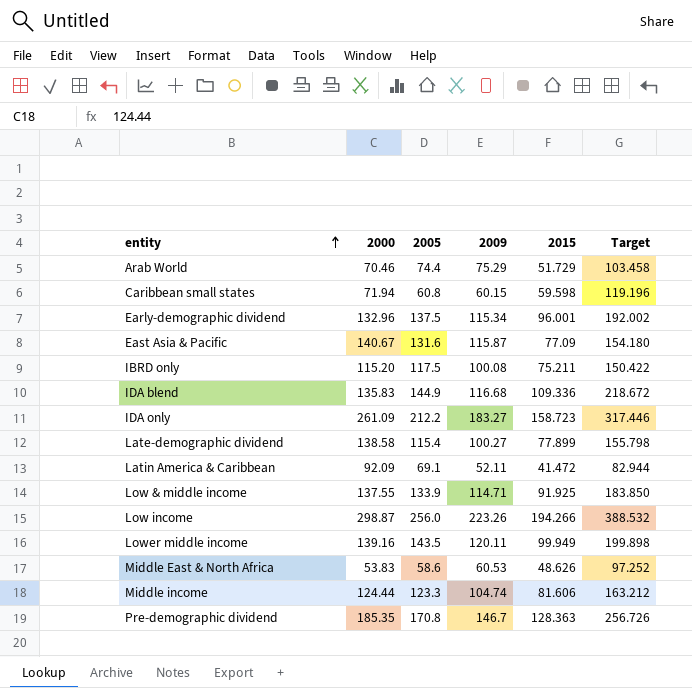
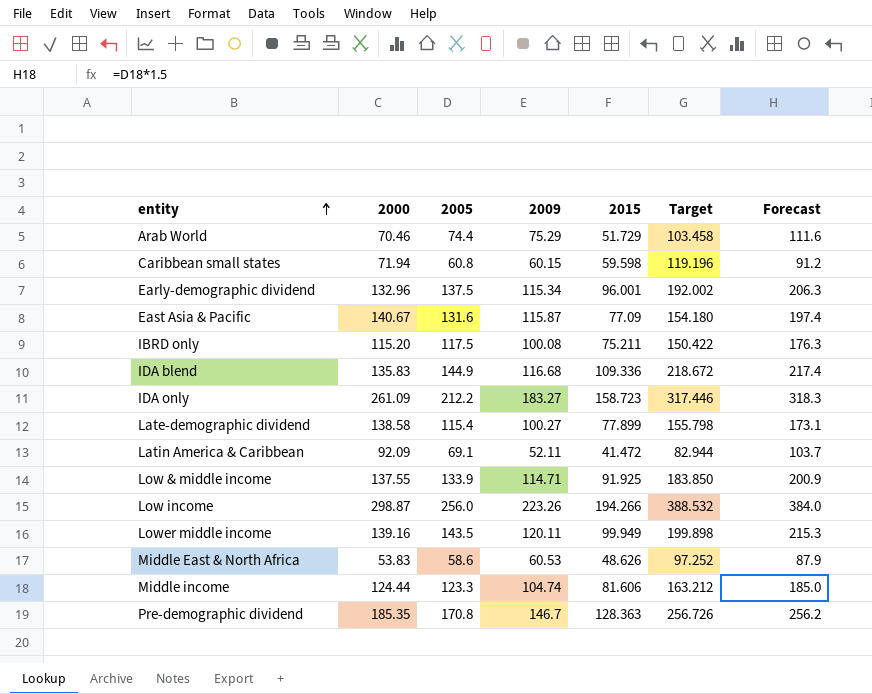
column Forecast | formula: none -> [2005] * 1.5

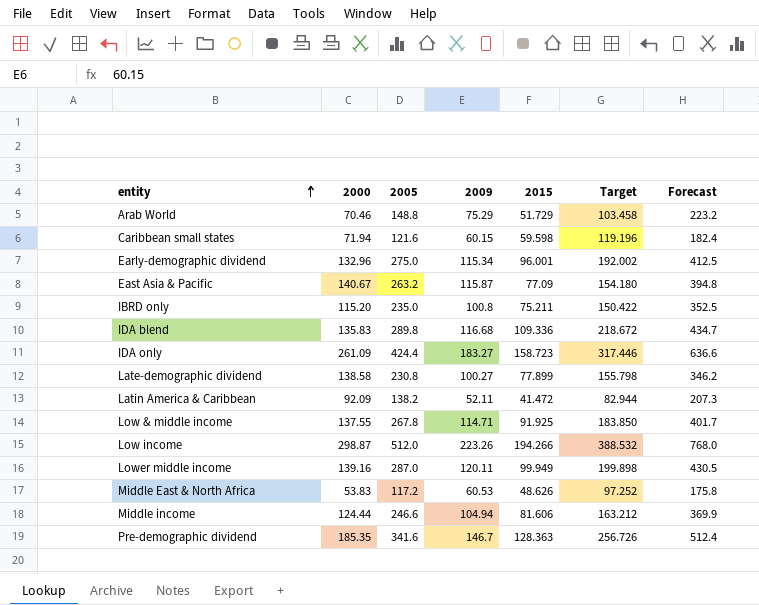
Arab World | 2005: 74.4 -> 148.8
Arab World | Forecast: 111.6 -> 223.2
Caribbean small states | 2005: 60.8 -> 121.6
Caribbean small states | Forecast: 91.2 -> 182.4
Early-demographic dividend | 2005: 137.5 -> 275.0
Early-demographic dividend | Forecast: 206.3 -> 412.5
East Asia & Pacific | 2005: 131.6 -> 263.2
East Asia & Pacific | Forecast: 197.4 -> 394.8
IBRD only | 2005: 117.5 -> 235.0
IBRD only | 2009: 100.08 -> 100.8
IBRD only | Forecast: 176.3 -> 352.5
IDA blend | 2005: 144.9 -> 289.8
IDA blend | Forecast: 217.4 -> 434.7
IDA only | 2005: 212.2 -> 424.4
IDA only | Forecast: 318.3 -> 636.6
Late-demographic dividend | 2005: 115.4 -> 230.8
Late-demographic dividend | Forecast: 173.1 -> 346.2
Latin America & Caribbean | 2005: 69.1 -> 138.2
Latin America & Caribbean | Forecast: 103.7 -> 207.3
Low & middle income | 2005: 133.9 -> 267.8
Low & middle income | Forecast: 200.9 -> 401.7
Low income | 2005: 256.0 -> 512.0
Low income | Forecast: 384.0 -> 768.0
Lower middle income | 2005: 143.5 -> 287.0
Lower middle income | Forecast: 215.3 -> 430.5
Middle East & North Africa | 2005: 58.6 -> 117.2
Middle East & North Africa | Forecast: 87.9 -> 175.8
Middle income | 2005: 123.3 -> 246.6
Middle income | 2009: 104.74 -> 104.94
Middle income | Forecast: 185.0 -> 369.9
Pre-demographic dividend | 2005: 170.8 -> 341.6
Pre-demographic dividend | Forecast: 256.2 -> 512.4

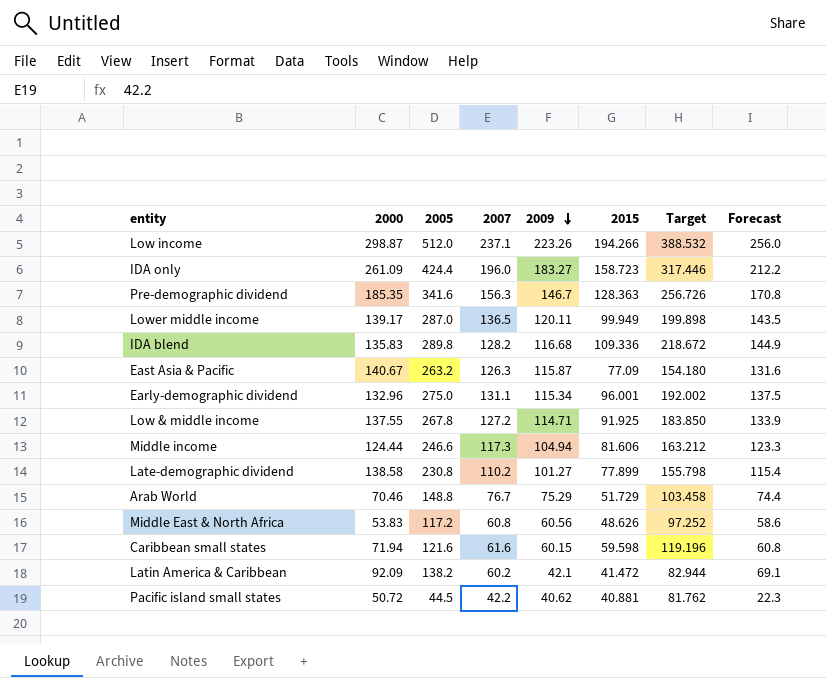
row order: entity ascending -> 2009 descending
column 2007 | position: none -> 4
column Forecast | formula: [2005] * 1.5 -> [2005] * 0.5
row IBRD only: 115.20 | 235.0 | 100.8 | 75.211 | 150.422 | 352.5 -> none
Lower middle income | 2000: 139.16 -> 139.17
Late-demographic dividend | 2009: 100.27 -> 101.27
Middle East & North Africa | 2009: 60.53 -> 60.56
Latin America & Caribbean | 2009: 52.11 -> 42.1
row Pacific island small states: none -> 50.72 | 44.5 | 42.2 | 40.62 | 40.881 | 81.762 | 22.3

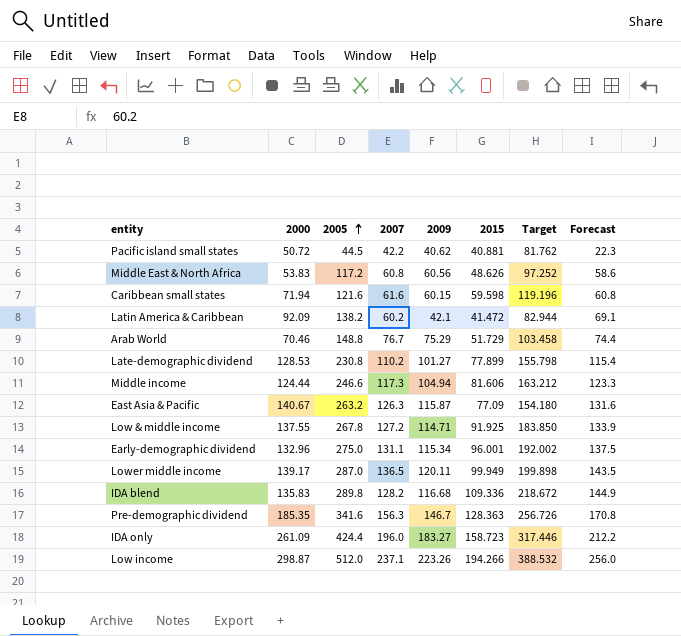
row order: 2009 descending -> 2005 ascending
Late-demographic dividend | 2000: 138.58 -> 128.53

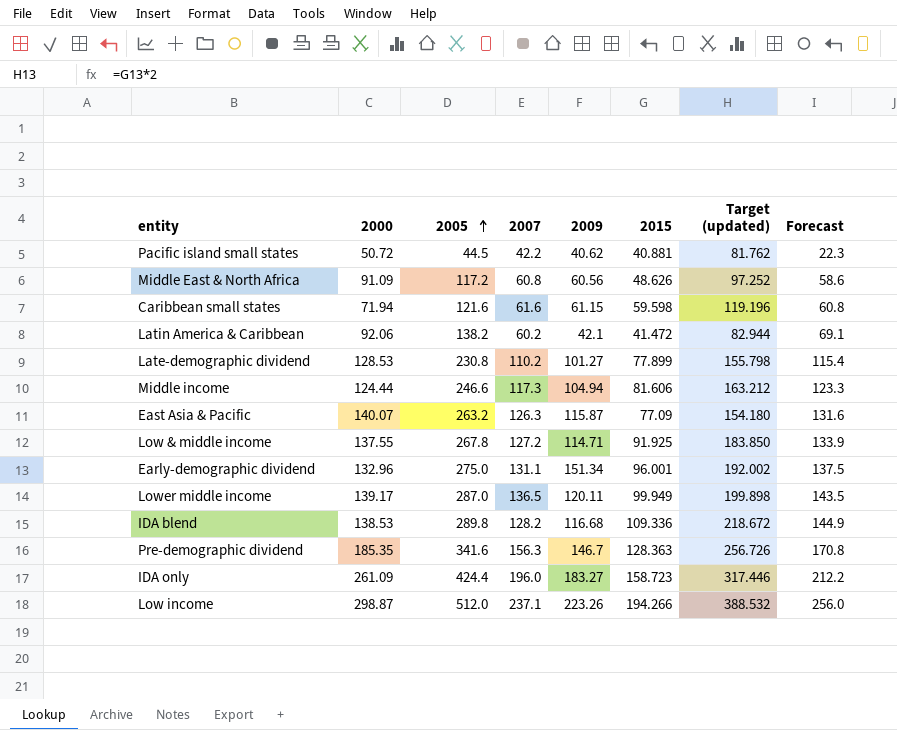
column name: Target -> Target (updated)
row Arab World: 70.46 | 148.8 | 76.7 | 75.29 | 51.729 | 103.458 | 74.4 -> none
Middle East & North Africa | 2000: 53.83 -> 91.09
Caribbean small states | 2009: 60.15 -> 61.15
Latin America & Caribbean | 2000: 92.09 -> 92.06
East Asia & Pacific | 2000: 140.67 -> 140.07
Early-demographic dividend | 2009: 115.34 -> 151.34
IDA blend | 2000: 135.83 -> 138.53

